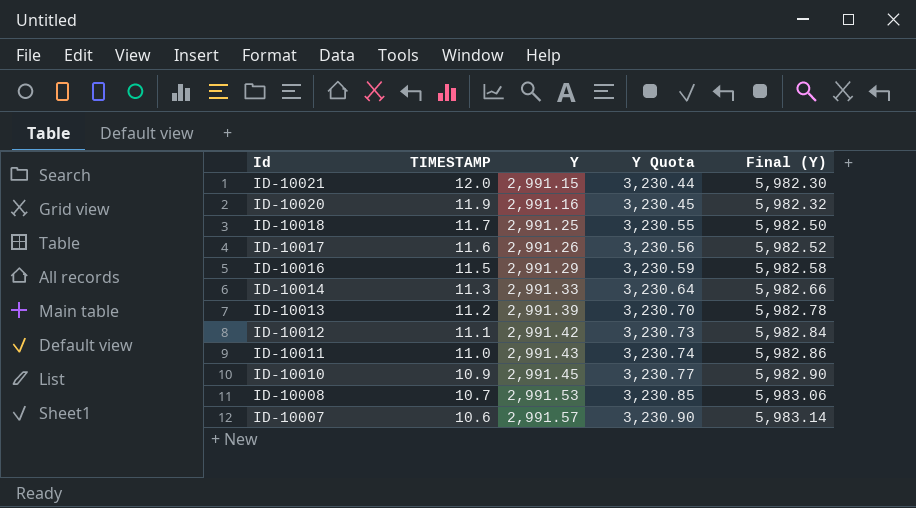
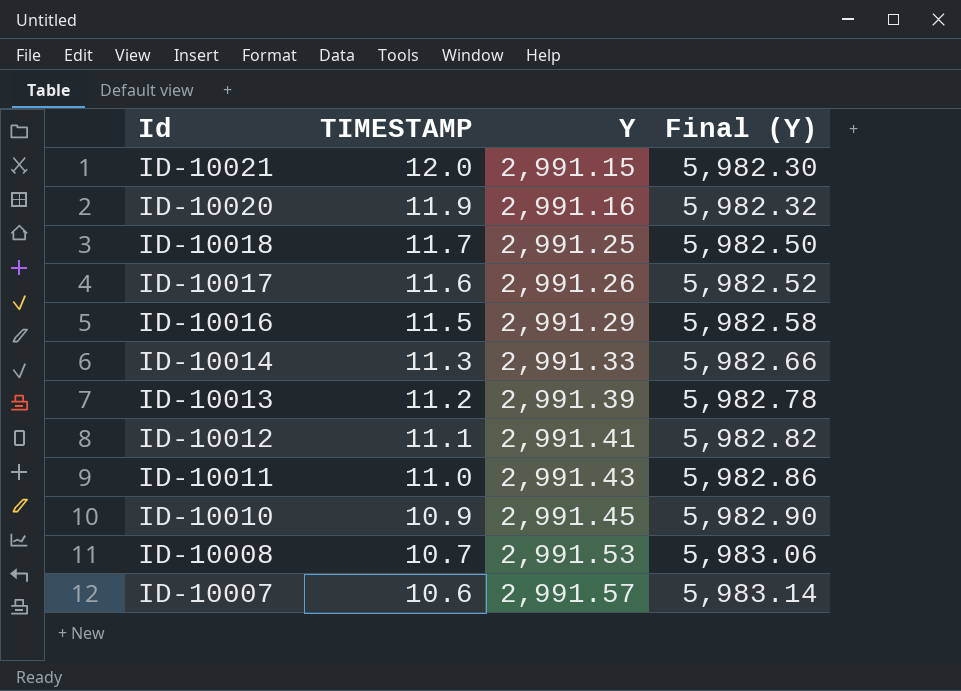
column Y Quota | formula: [Y] * 1.08 -> none
ID-10012 | Y: 2,991.42 -> 2,991.41
ID-10012 | Final (Y): 5,982.84 -> 5,982.82

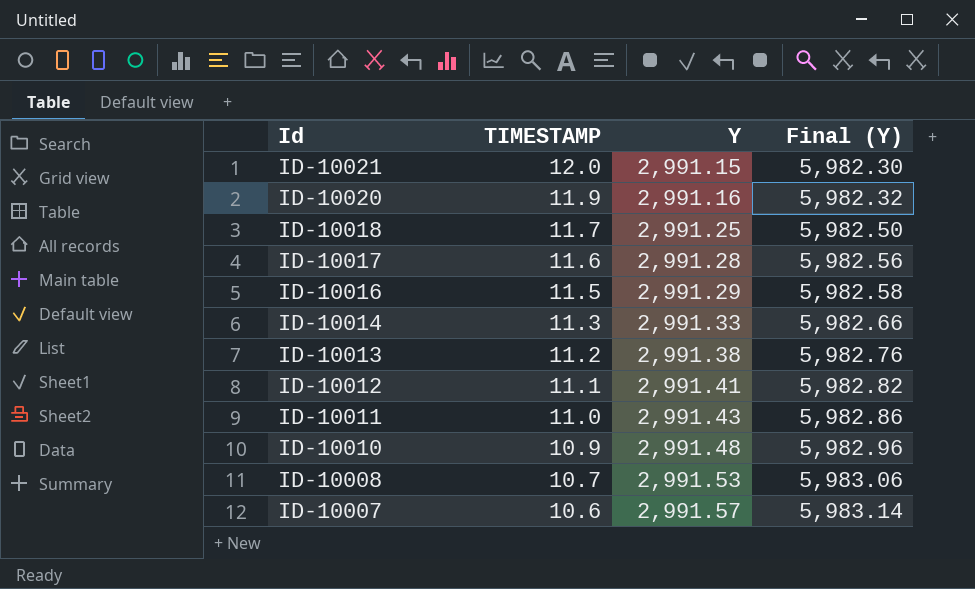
ID-10017 | Y: 2,991.26 -> 2,991.28
ID-10017 | Final (Y): 5,982.52 -> 5,982.56
ID-10013 | Y: 2,991.39 -> 2,991.38
ID-10013 | Final (Y): 5,982.78 -> 5,982.76
ID-10010 | Y: 2,991.45 -> 2,991.48
ID-10010 | Final (Y): 5,982.90 -> 5,982.96

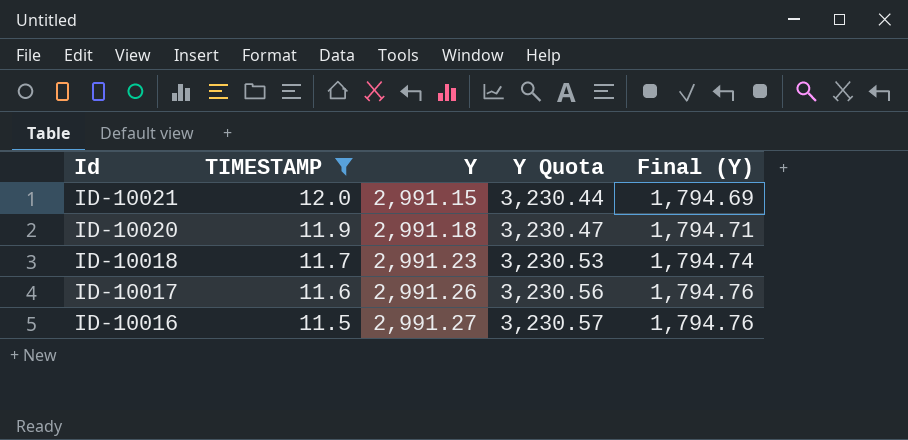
filter: none -> TIMESTAMP >= 11.5
column Y Quota | formula: none -> [Y] * 1.08
column Final (Y) | formula: [Y] * 2 -> [Y] * 0.6
ID-10020 | Y: 2,991.16 -> 2,991.18
ID-10018 | Y: 2,991.25 -> 2,991.23
ID-10017 | Y: 2,991.28 -> 2,991.26
ID-10016 | Y: 2,991.29 -> 2,991.27

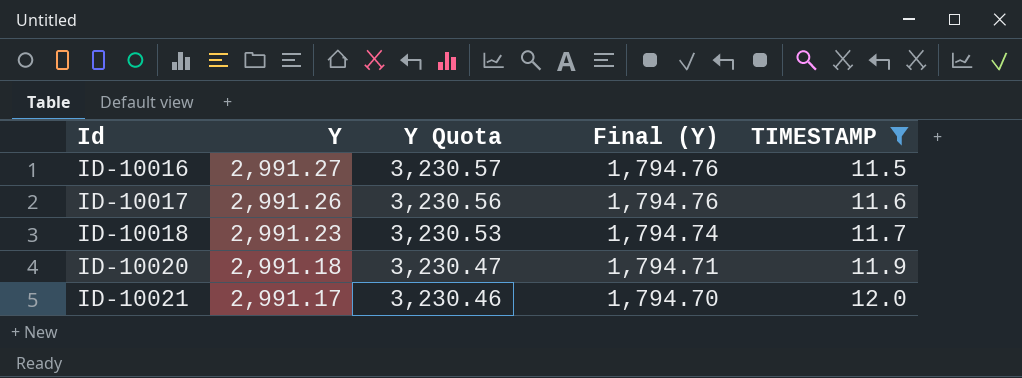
row order: Id descending -> Id ascending
column TIMESTAMP | position: 2 -> 5
ID-10021 | Y: 2,991.15 -> 2,991.17
ID-10021 | Y Quota: 3,230.44 -> 3,230.46
ID-10021 | Final (Y): 1,794.69 -> 1,794.70

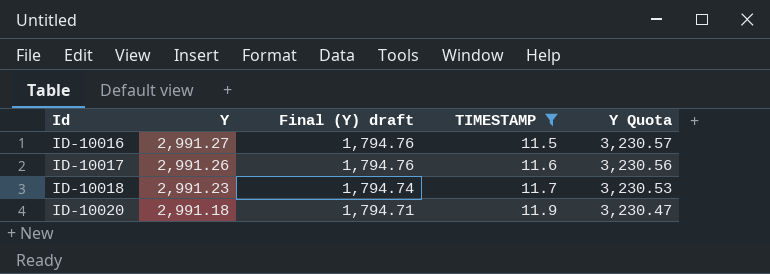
column name: Final (Y) -> Final (Y) draft
column Y Quota | position: 3 -> 5
row ID-10021: 2,991.17 | 3,230.46 | 1,794.70 | 12.0 -> none

